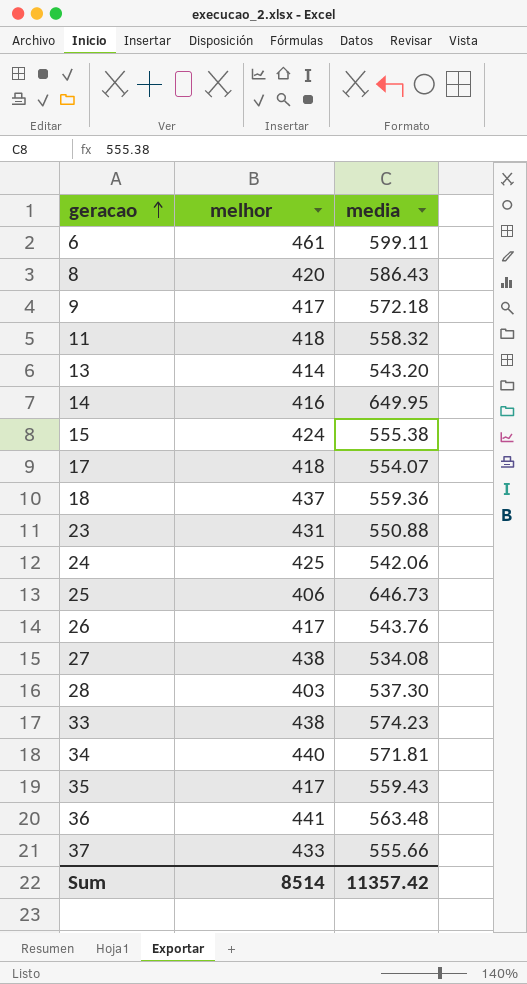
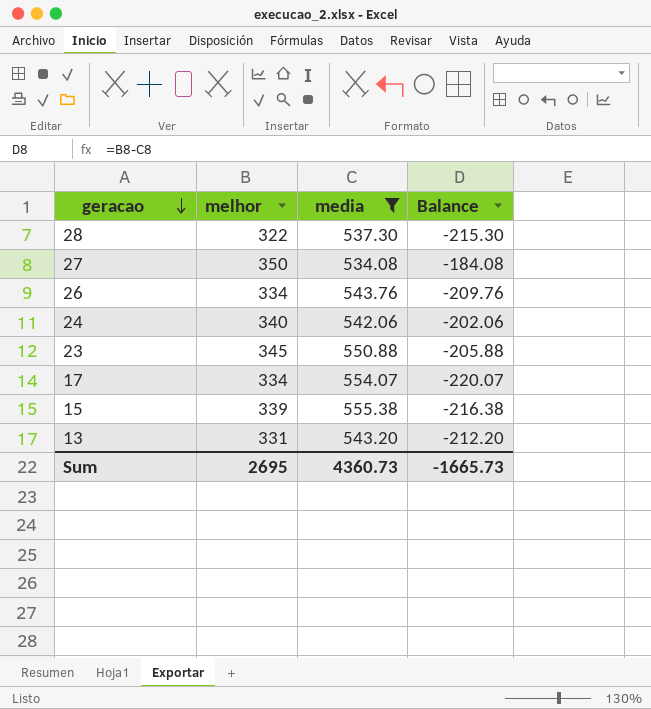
filter: none -> media <= 555.38
row order: geracao ascending -> geracao descending
column Balance | formula: none -> [melhor] - [media]
28 | melhor: 403 -> 322
27 | melhor: 438 -> 350
26 | melhor: 417 -> 334
24 | melhor: 425 -> 340
23 | melhor: 431 -> 345
17 | melhor: 418 -> 334
15 | melhor: 424 -> 339
13 | melhor: 414 -> 331
Sum | melhor: 8514 -> 2695
Sum | media: 11357.42 -> 4360.73

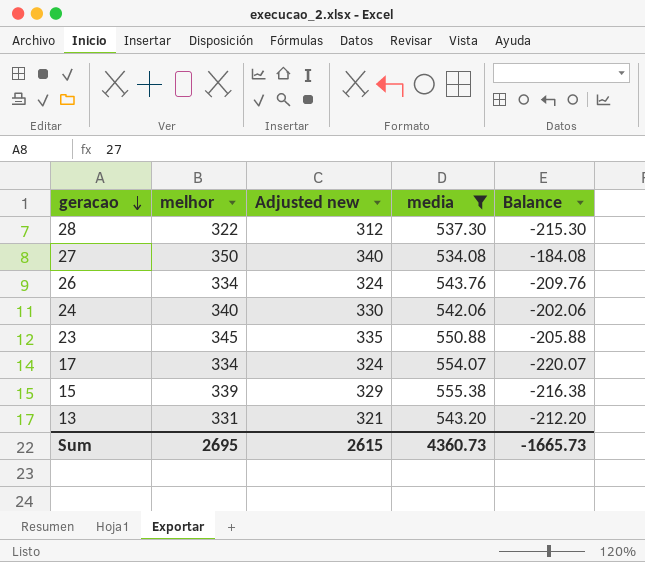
column Adjusted new | formula: none -> [melhor] - 10

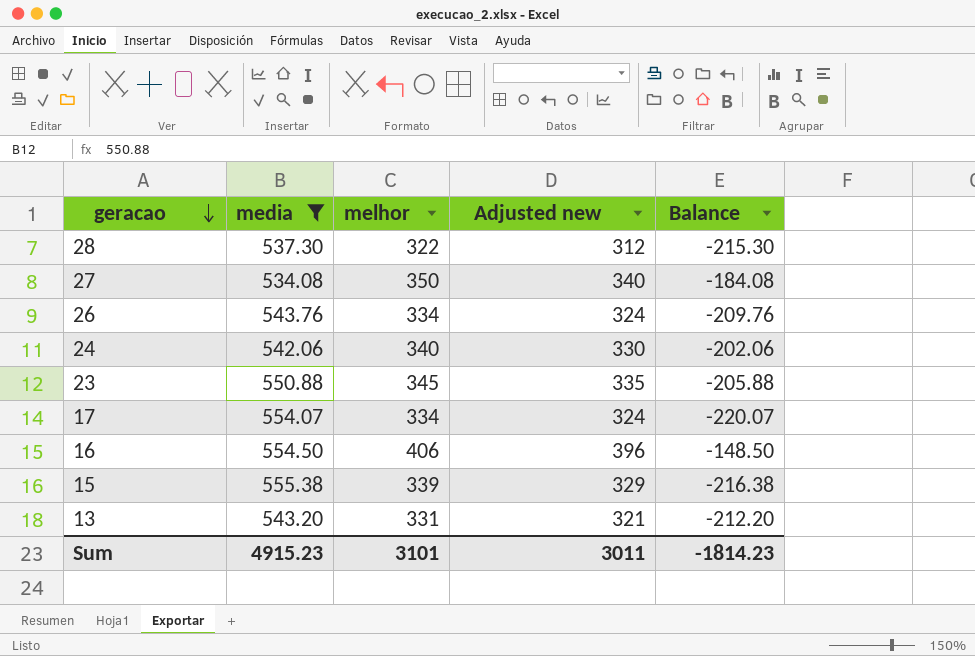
column media | position: 4 -> 2
row 16: none -> 554.50 | 406 | 396 | -148.50
Sum | media: 4360.73 -> 4915.23
Sum | melhor: 2695 -> 3101
Sum | Adjusted new: 2615 -> 3011
Sum | Balance: -1665.73 -> -1814.23

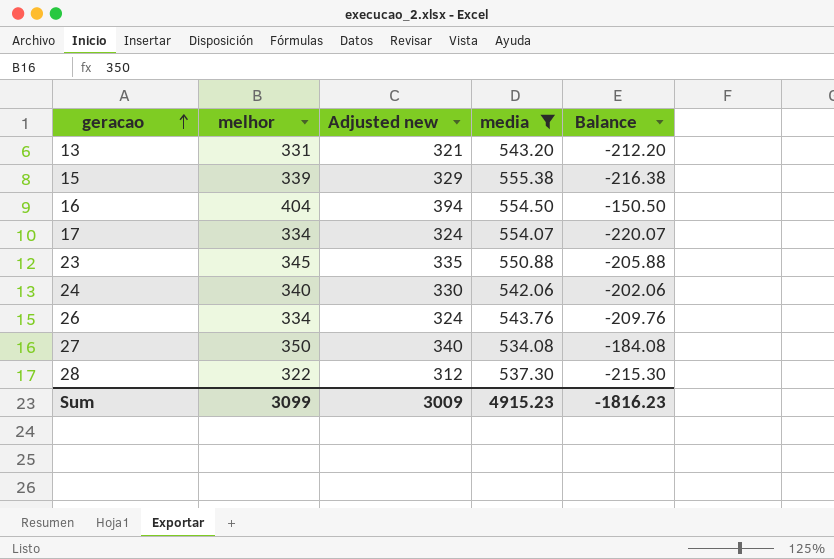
row order: geracao descending -> geracao ascending
column media | position: 2 -> 4
16 | melhor: 406 -> 404
16 | Adjusted new: 396 -> 394
16 | Balance: -148.50 -> -150.50
Sum | melhor: 3101 -> 3099
Sum | Adjusted new: 3011 -> 3009
Sum | Balance: -1814.23 -> -1816.23

